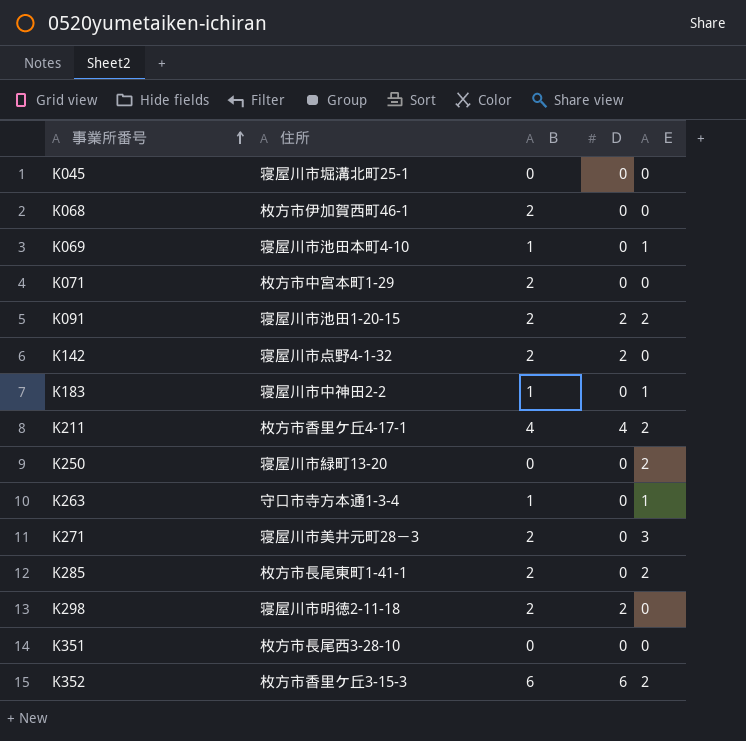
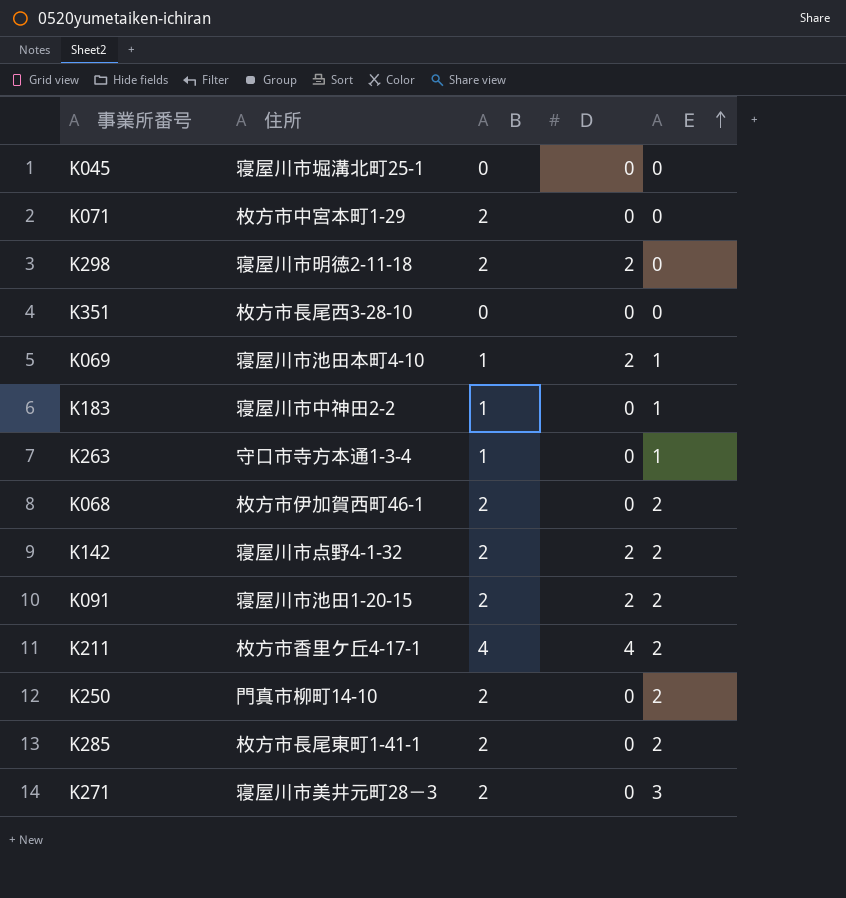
row order: 事業所番号 ascending -> Ｅ ascending
row K352: 枚方市香里ケ丘3-15-3 | 6 | 6 | 2 -> none
K069 | Ｄ: 0 -> 2
K068 | Ｅ: 0 -> 2
K142 | Ｅ: 0 -> 2
K250 | 住所: 寝屋川市緑町13-20 -> 門真市柳町14-10
K250 | Ｂ: 0 -> 2

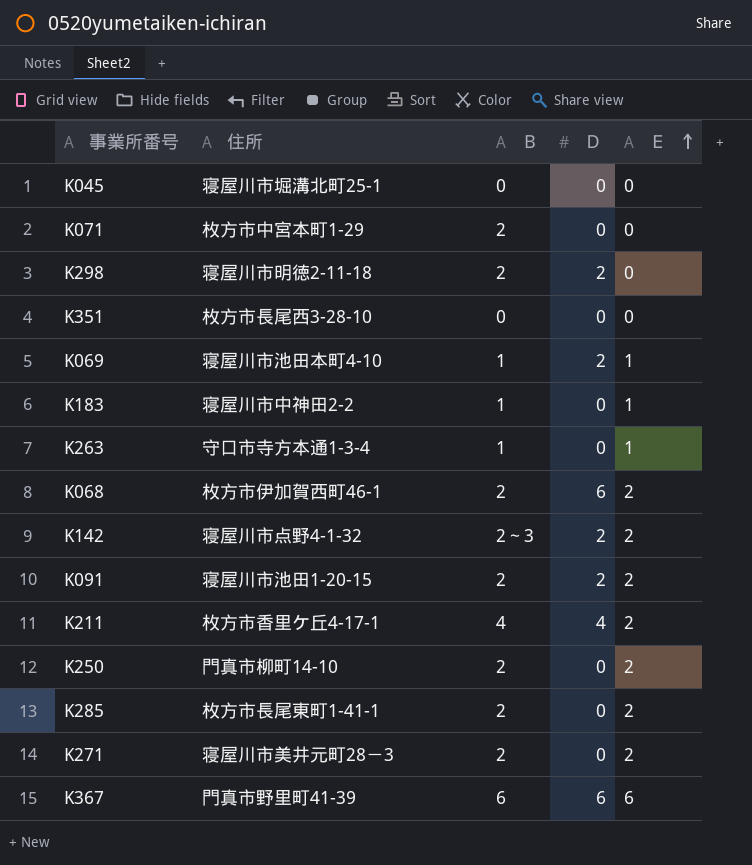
K068 | Ｄ: 0 -> 6
K142 | Ｂ: 2 -> 2～3
K271 | Ｅ: 3 -> 2
row K367: none -> 門真市野里町41-39 | 6 | 6 | 6

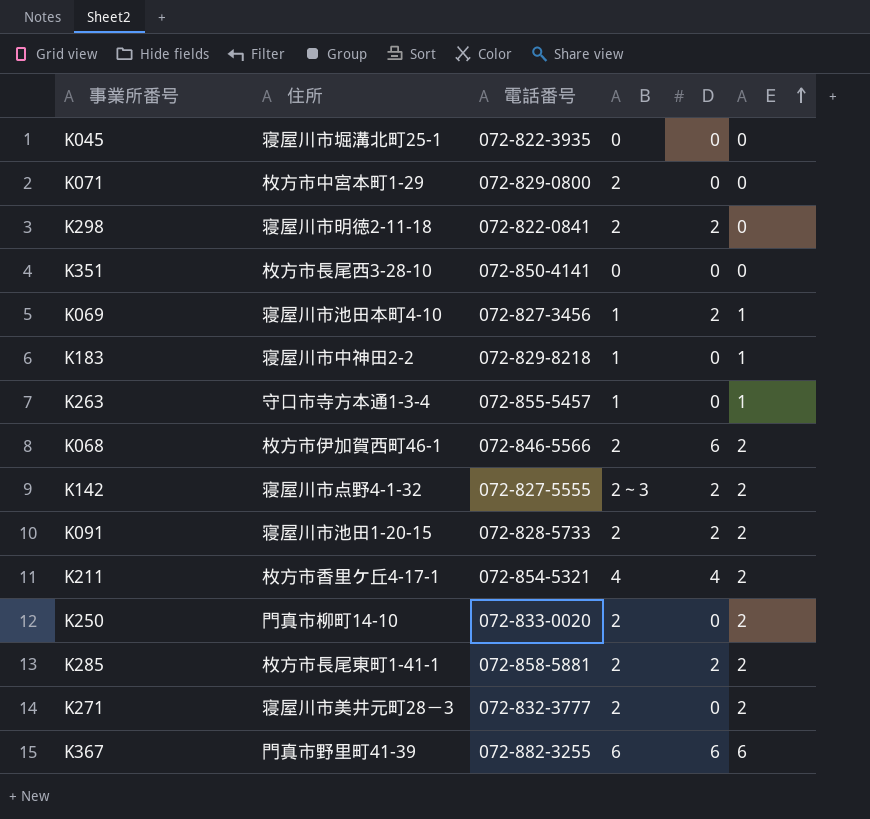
column 電話番号 | position: none -> 3
K285 | Ｄ: 0 -> 2

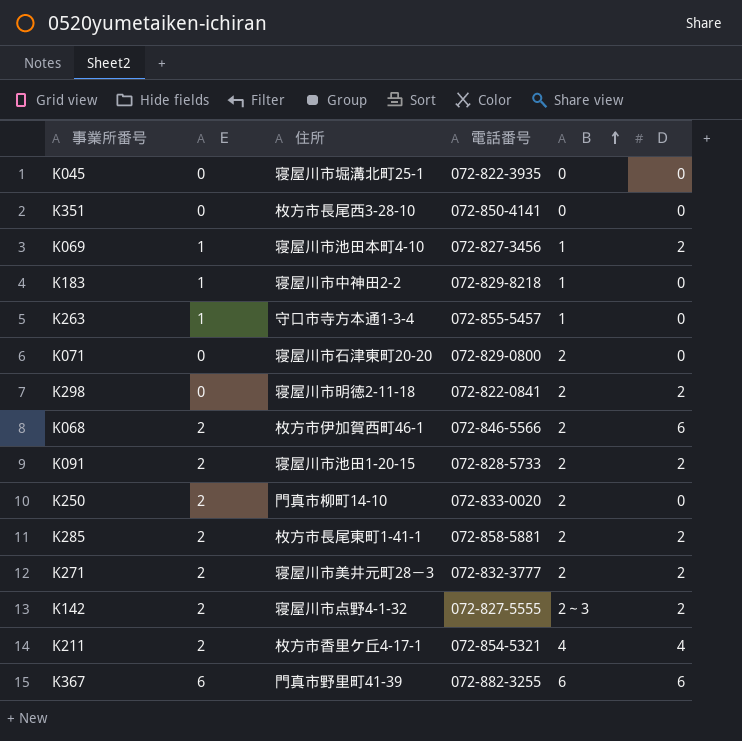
row order: Ｅ ascending -> Ｂ ascending
column Ｅ | position: 6 -> 2
K071 | 住所: 枚方市中宮本町1-29 -> 寝屋川市石津東町20-20
K271 | Ｄ: 0 -> 2

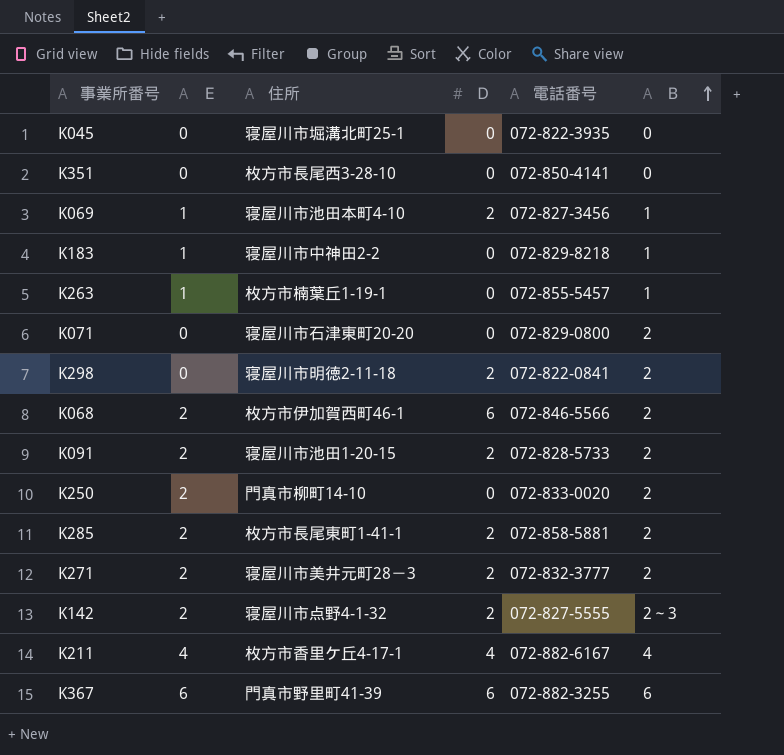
column Ｄ | position: 6 -> 4
K263 | 住所: 守口市寺方本通1-3-4 -> 枚方市楠葉丘1-19-1
K211 | Ｅ: 2 -> 4
K211 | 電話番号: 072-854-5321 -> 072-882-6167

